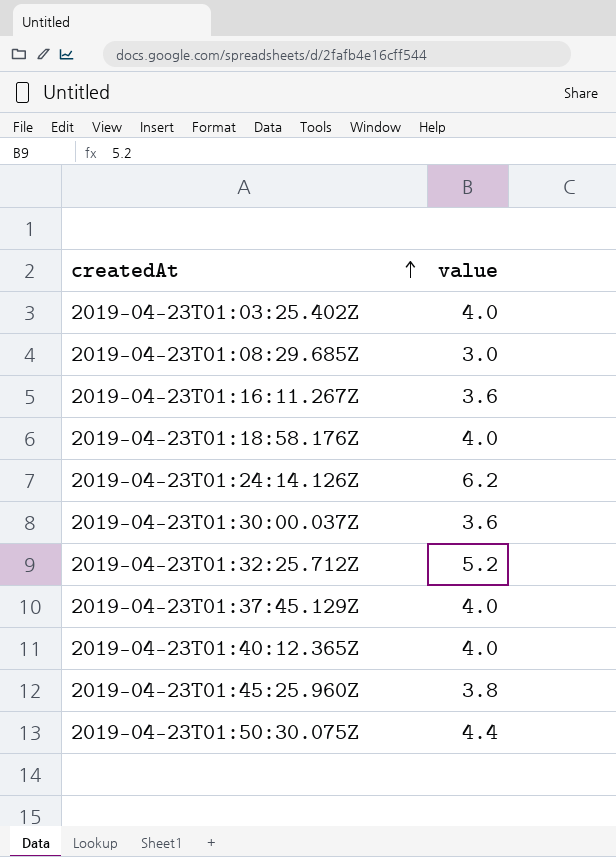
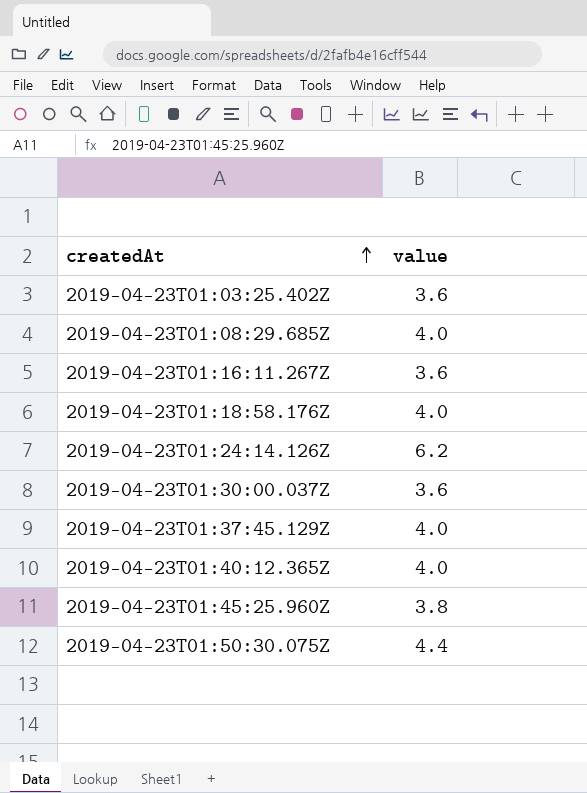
row 2019-04-23T01:32:25.712Z: 5.2 -> none
2019-04-23T01:03:25.402Z | value: 4.0 -> 3.6
2019-04-23T01:08:29.685Z | value: 3.0 -> 4.0

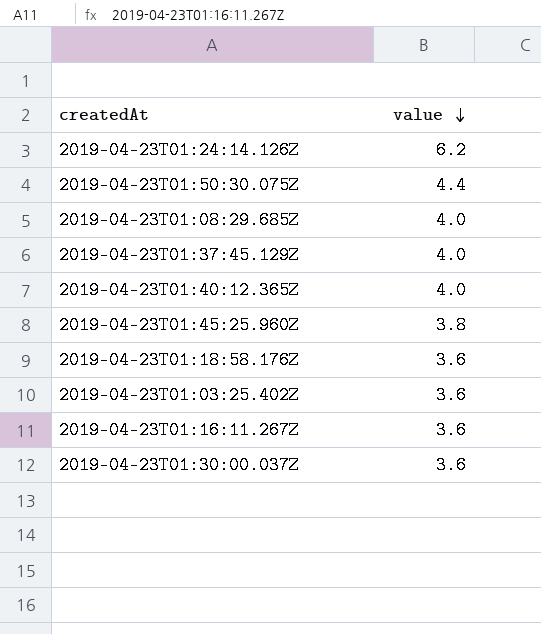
row order: createdAt ascending -> value descending
2019-04-23T01:18:58.176Z | value: 4.0 -> 3.6

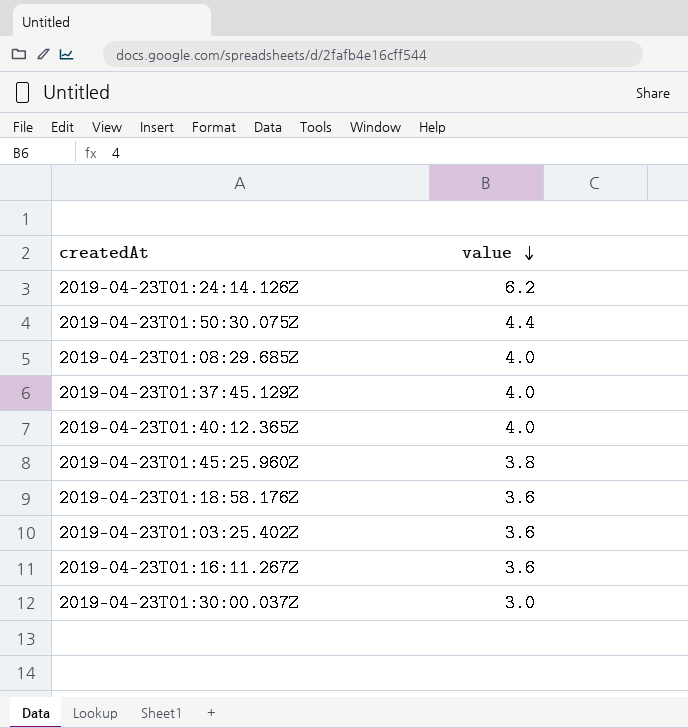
2019-04-23T01:30:00.037Z | value: 3.6 -> 3.0

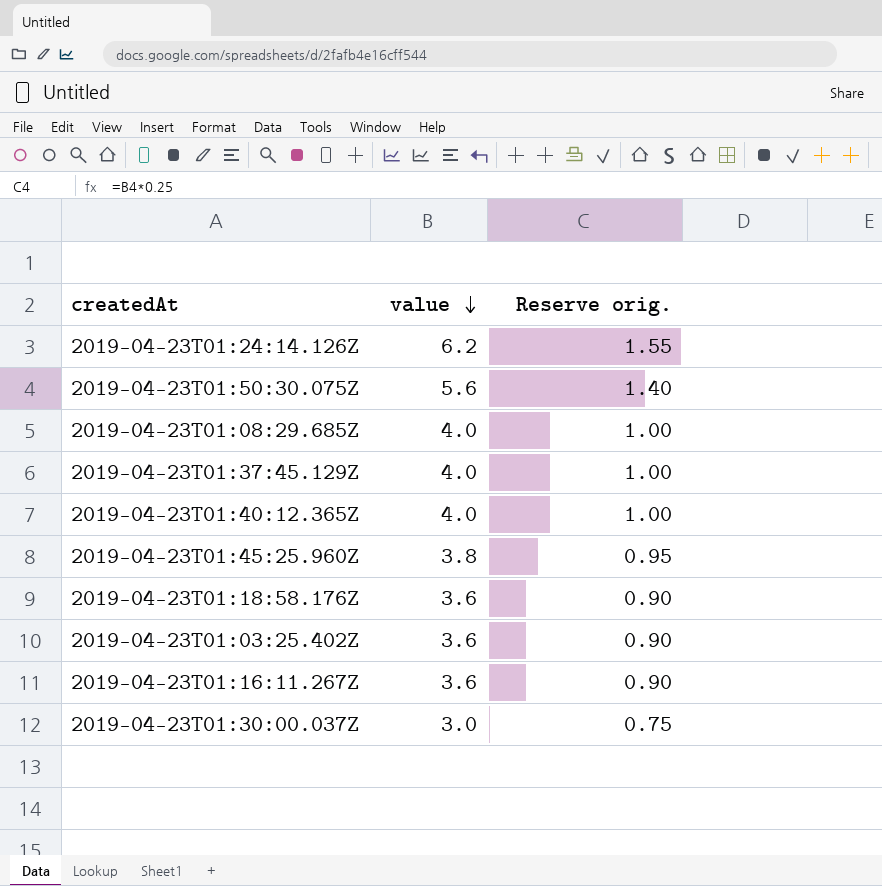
column Reserve orig. | formula: none -> [value] * 0.25
2019-04-23T01:50:30.075Z | value: 4.4 -> 5.6

